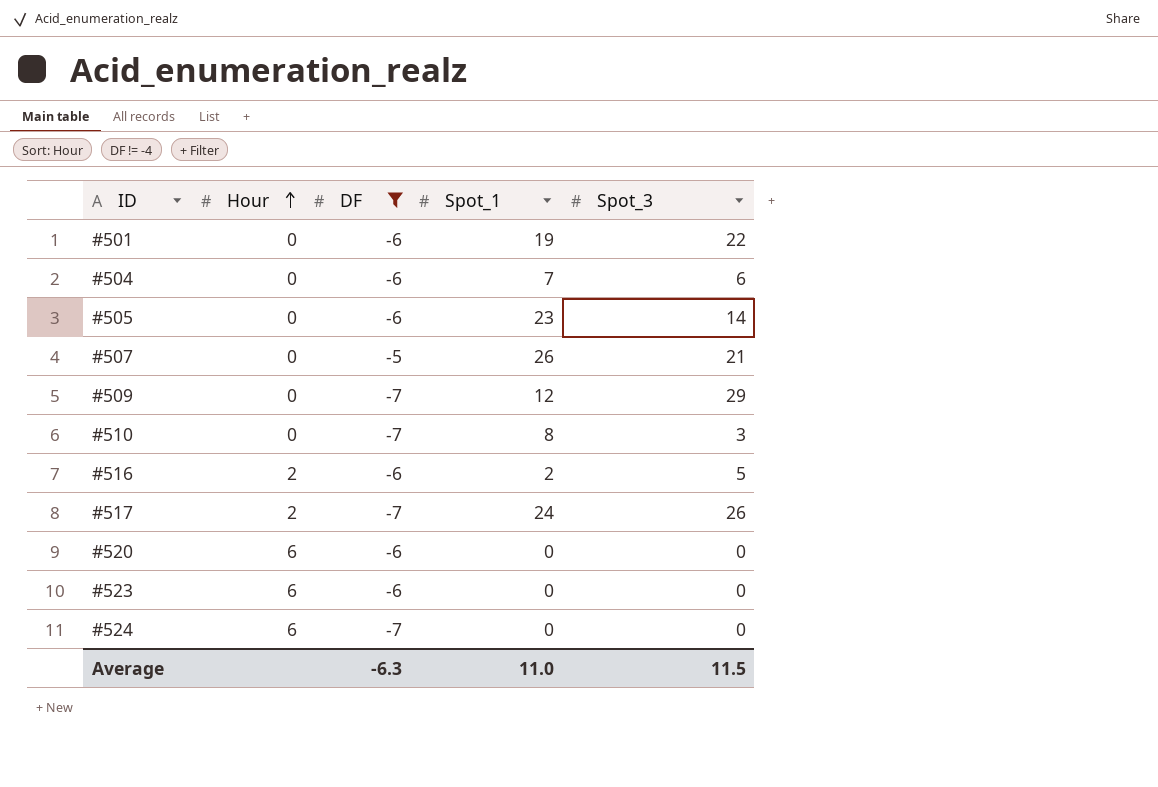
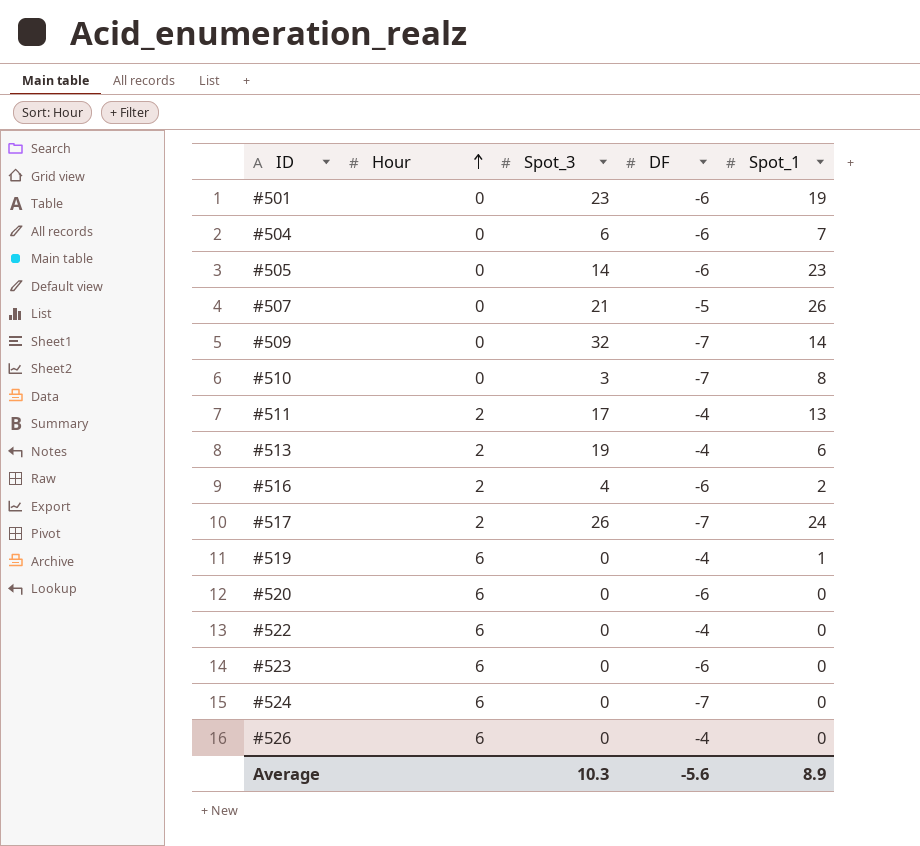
filter: DF != -4 -> none
column Spot_3 | position: 5 -> 3
#501 | Spot_3: 22 -> 23
#509 | Spot_3: 29 -> 32
#509 | Spot_1: 12 -> 14
#516 | Spot_3: 5 -> 4
Average | Spot_3: 11.5 -> 10.3
Average | DF: -6.3 -> -5.6
Average | Spot_1: 11.0 -> 8.9

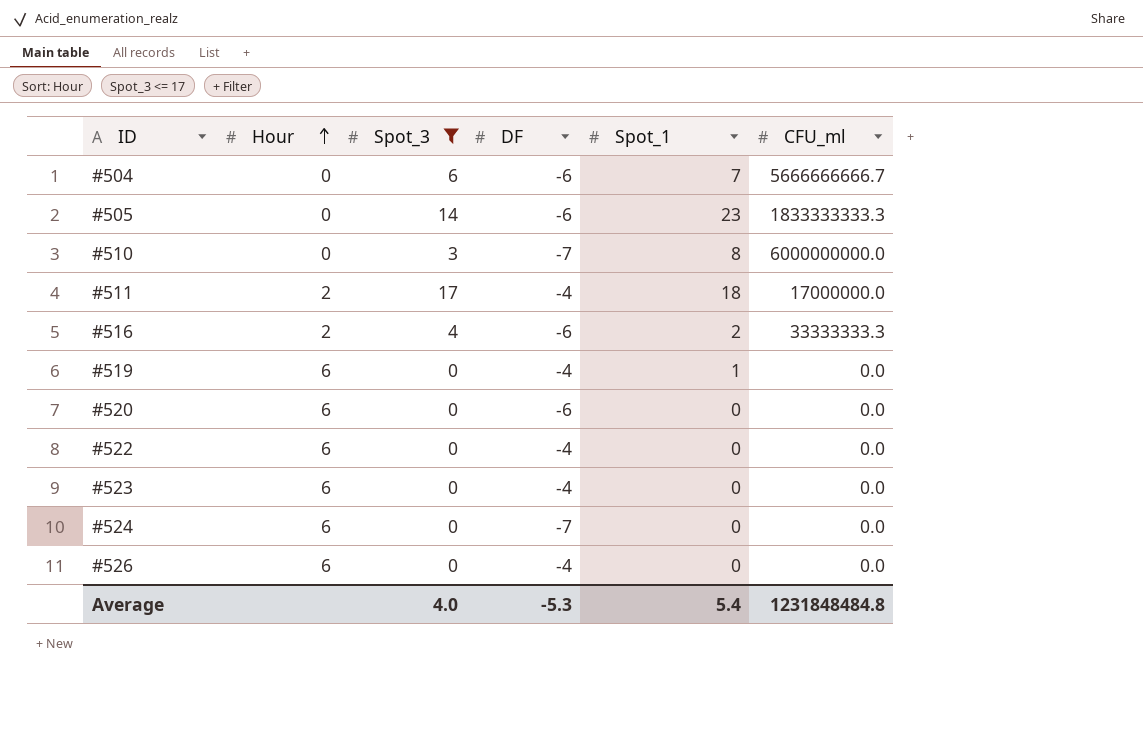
filter: none -> Spot_3 <= 17
column CFU_ml | position: none -> 6
#511 | Spot_1: 13 -> 18
#523 | DF: -6 -> -4
Average | Spot_3: 10.3 -> 4.0
Average | DF: -5.6 -> -5.3
Average | Spot_1: 8.9 -> 5.4

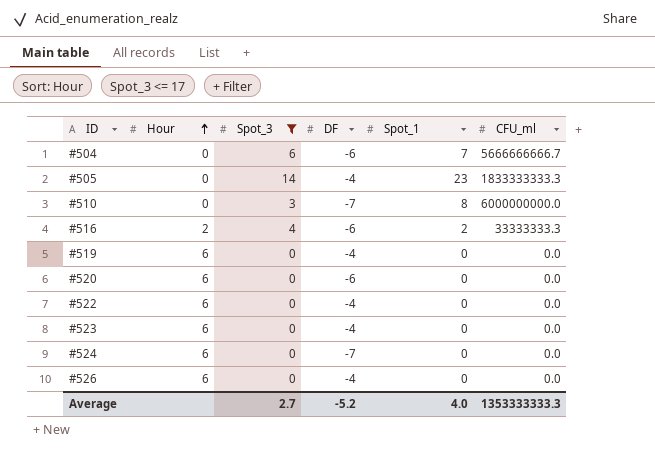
row #511: 2 | 17 | -4 | 18 | 17000000.0 -> none
#505 | DF: -6 -> -4
#519 | Spot_1: 1 -> 0
Average | Spot_3: 4.0 -> 2.7
Average | DF: -5.3 -> -5.2
Average | Spot_1: 5.4 -> 4.0
Average | CFU_ml: 1231848484.8 -> 1353333333.3

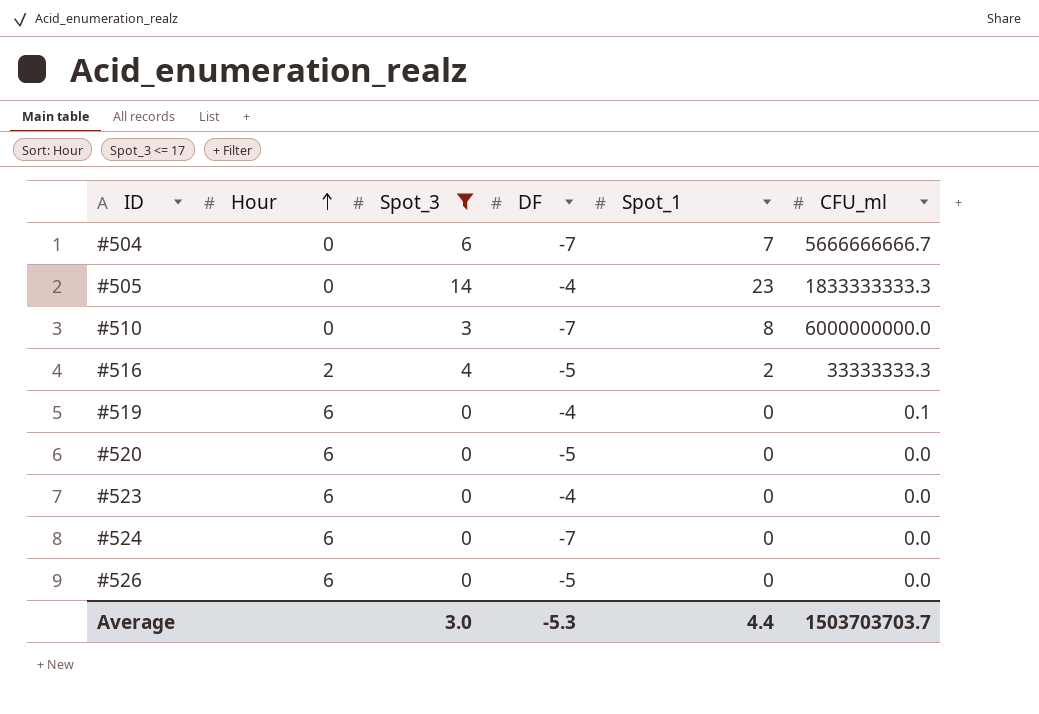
row #522: 6 | 0 | -4 | 0 | 0.0 -> none
#504 | DF: -6 -> -7
#516 | DF: -6 -> -5
#519 | CFU_ml: 0.0 -> 0.1
#520 | DF: -6 -> -5
#526 | DF: -4 -> -5
Average | Spot_3: 2.7 -> 3.0
Average | DF: -5.2 -> -5.3
Average | Spot_1: 4.0 -> 4.4
Average | CFU_ml: 1353333333.3 -> 1503703703.7

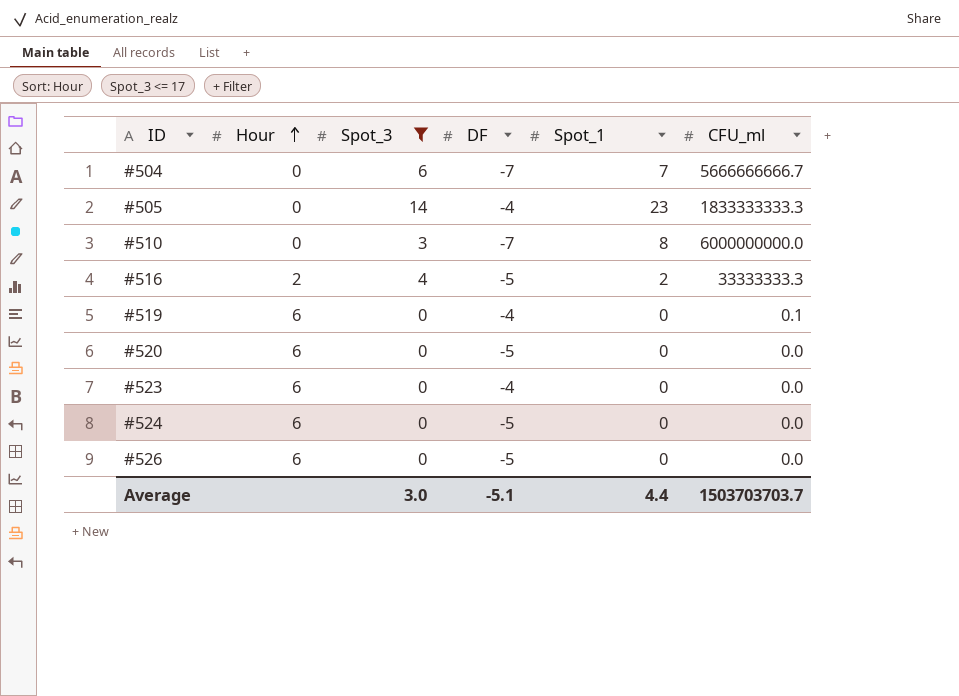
#524 | DF: -7 -> -5
Average | DF: -5.3 -> -5.1

